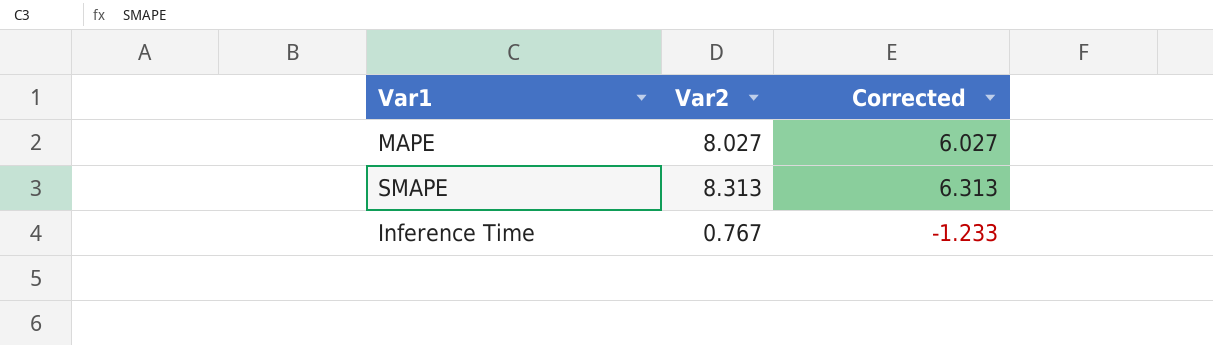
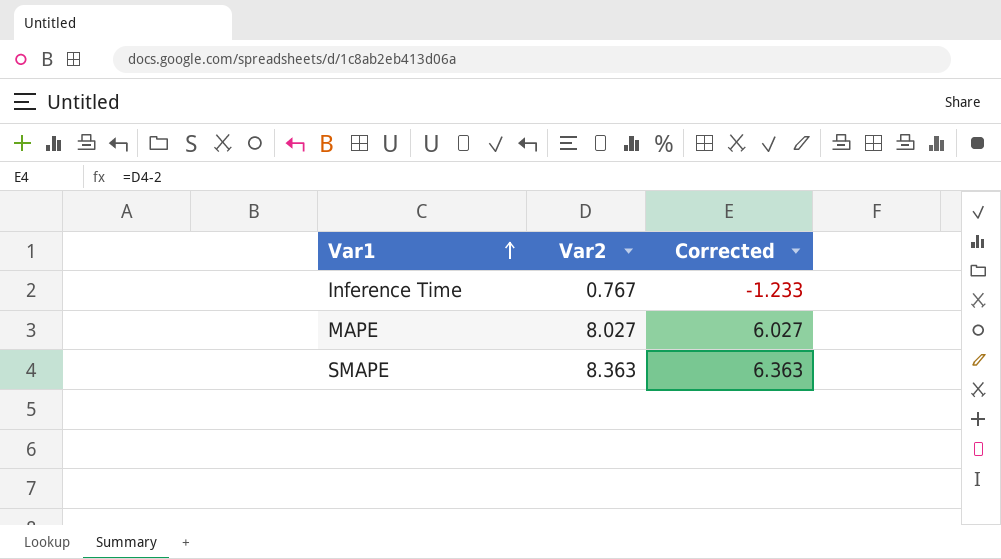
row order: none -> Var1 ascending
SMAPE | Var2: 8.313 -> 8.363
SMAPE | Corrected: 6.313 -> 6.363

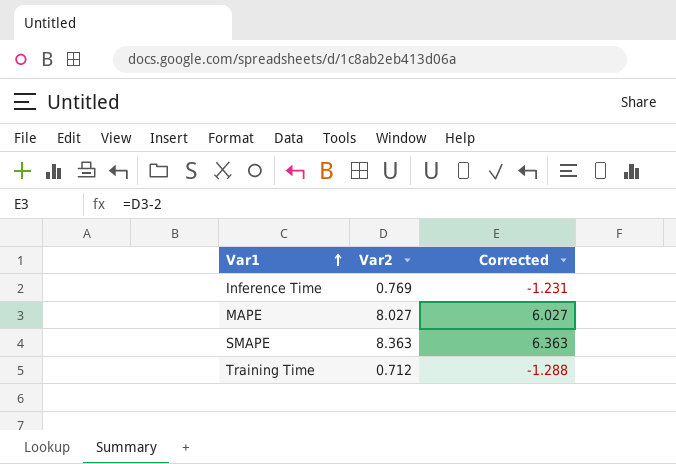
Inference Time | Var2: 0.767 -> 0.769
Inference Time | Corrected: -1.233 -> -1.231
row Training Time: none -> 0.712 | -1.288

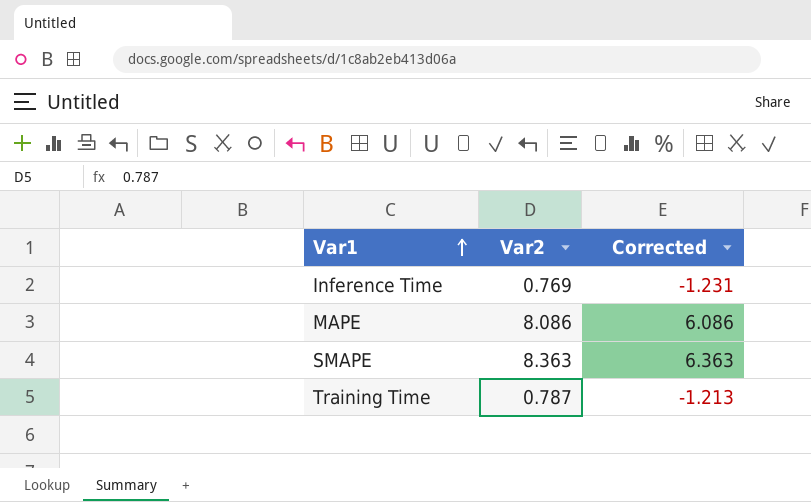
MAPE | Var2: 8.027 -> 8.086
MAPE | Corrected: 6.027 -> 6.086
Training Time | Var2: 0.712 -> 0.787
Training Time | Corrected: -1.288 -> -1.213

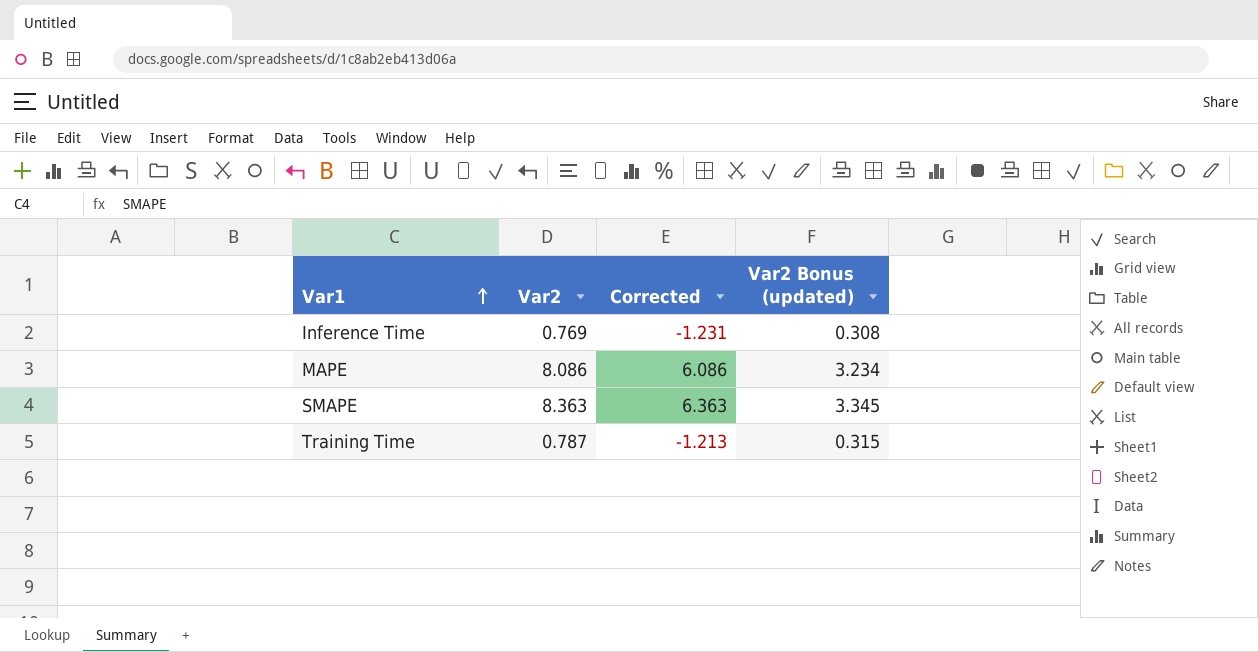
column Var2 Bonus (updated) | formula: none -> [Var2] * 0.4

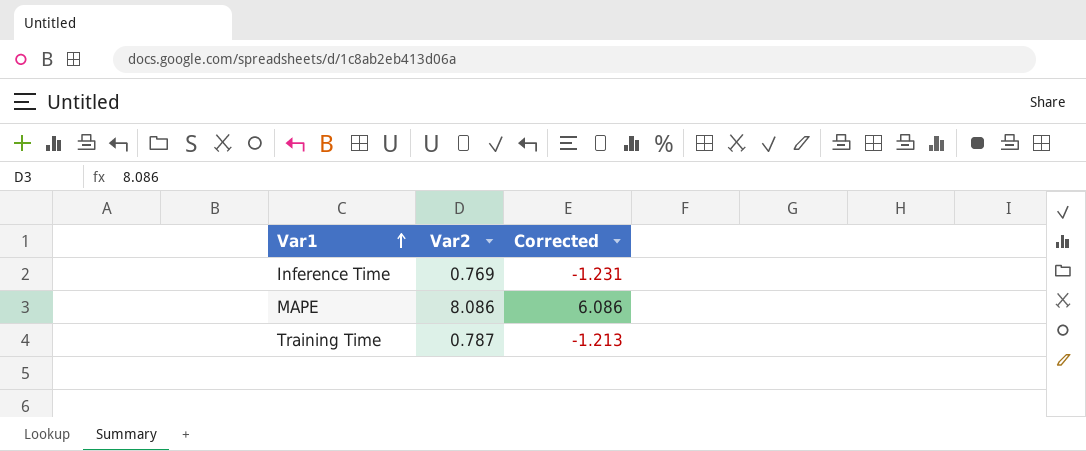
column Var2 Bonus (updated) | formula: [Var2] * 0.4 -> none
row SMAPE: 8.363 | 6.363 | 3.345 -> none

